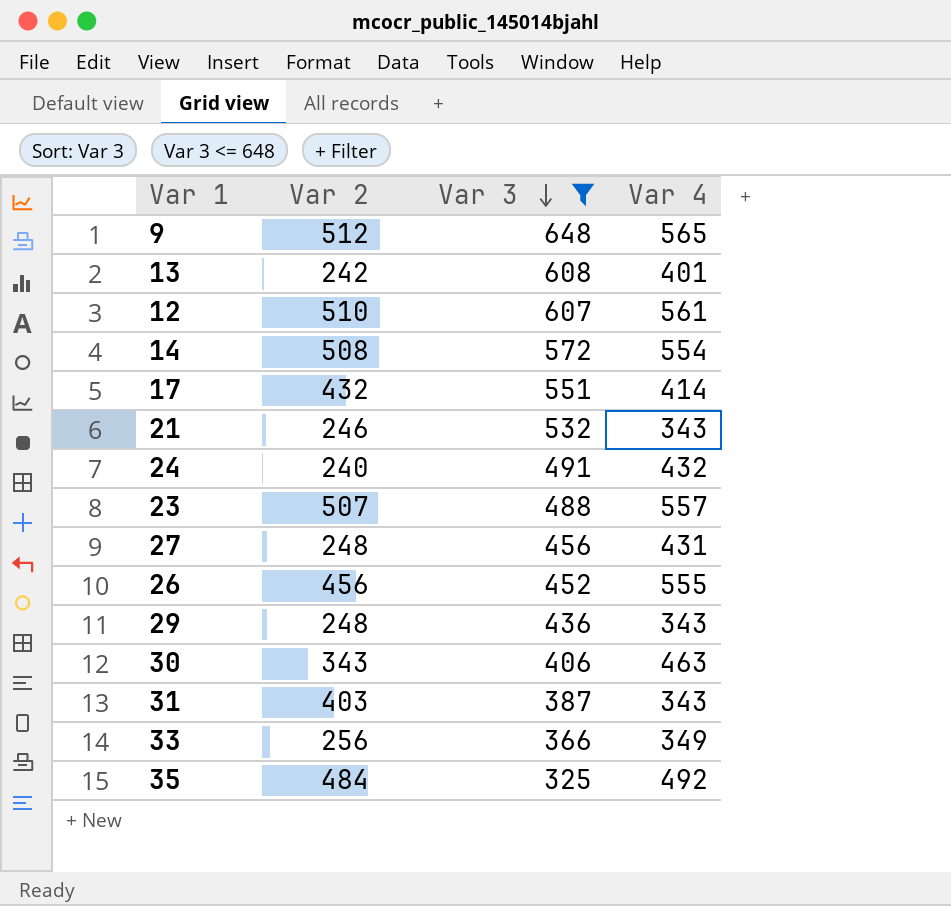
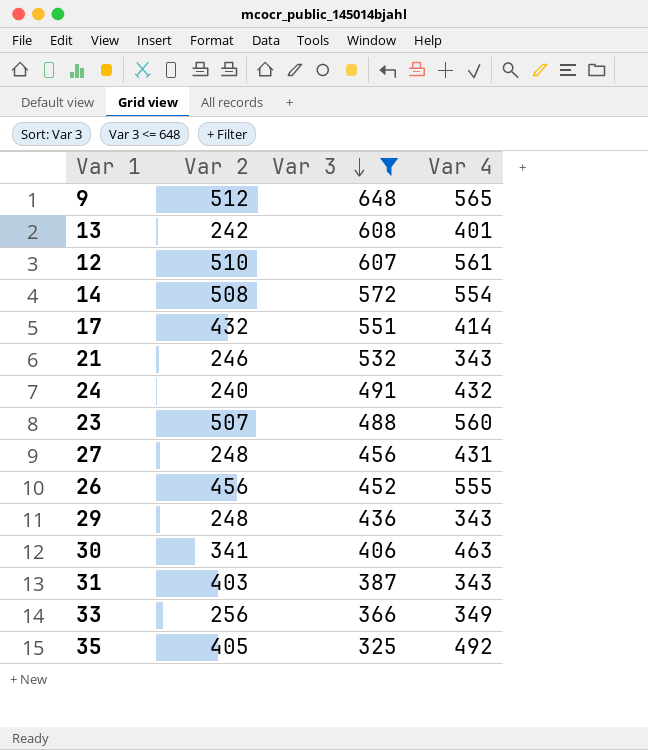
23 | Var 4: 557 -> 560
30 | Var 2: 343 -> 341
35 | Var 2: 484 -> 405

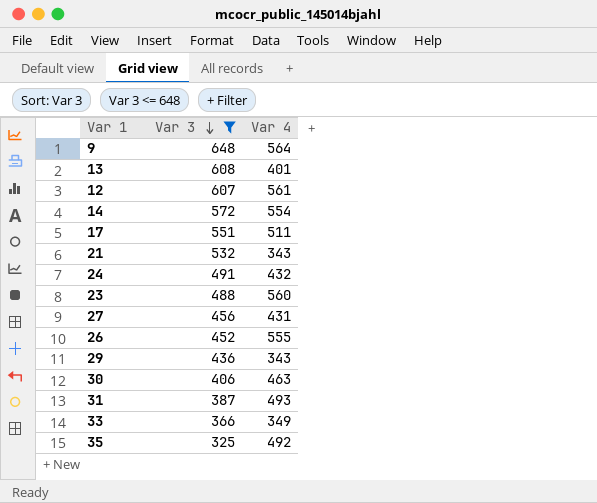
column Var 2 | position: 2 -> none
9 | Var 4: 565 -> 564
17 | Var 4: 414 -> 511
31 | Var 4: 343 -> 493

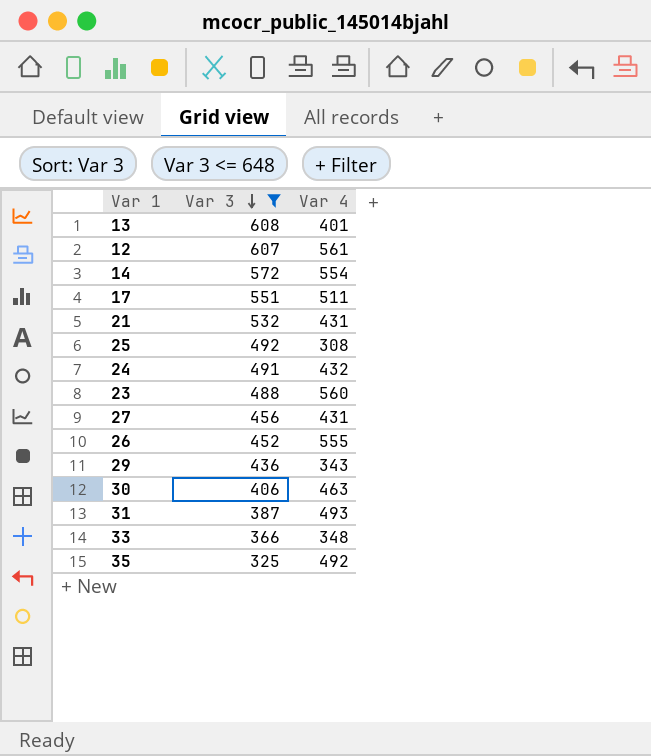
row 9: 648 | 564 -> none
21 | Var 4: 343 -> 431
row 25: none -> 492 | 308
33 | Var 4: 349 -> 348

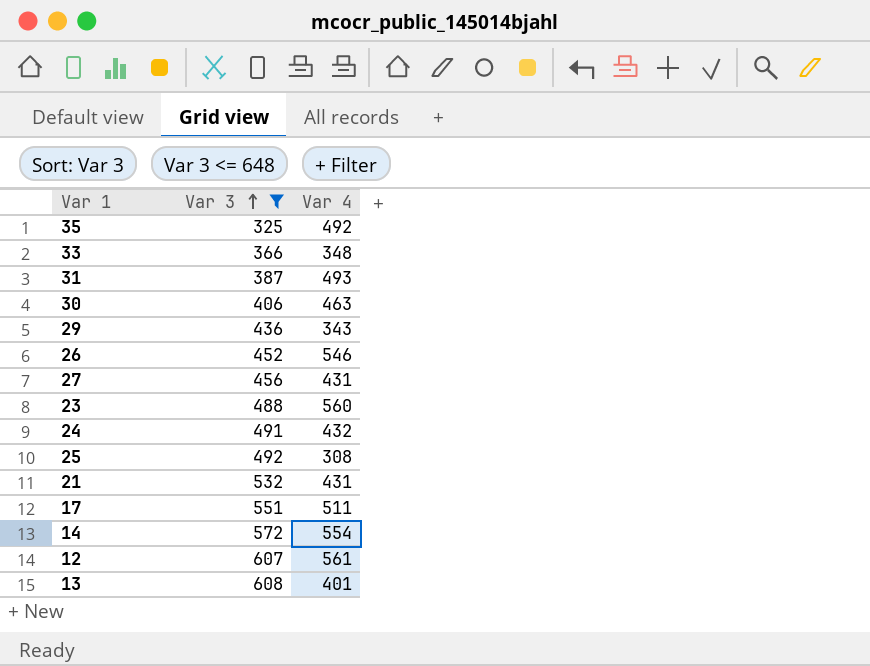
row order: Var 3 descending -> Var 3 ascending
26 | Var 4: 555 -> 546

